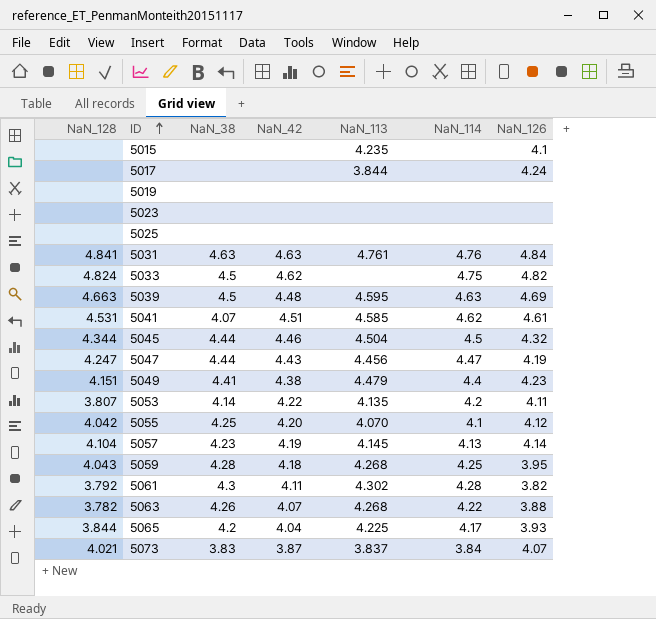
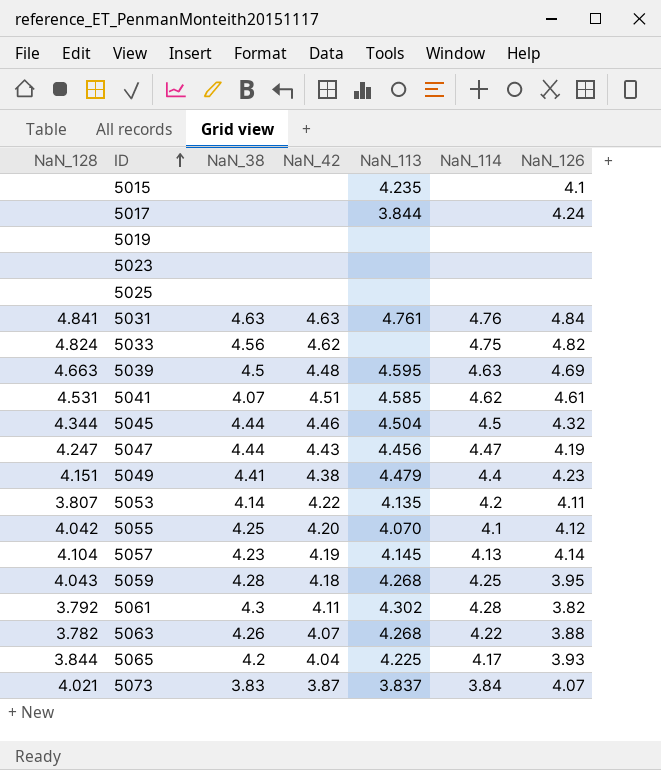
5033 | NaN_38: 4.5 -> 4.56

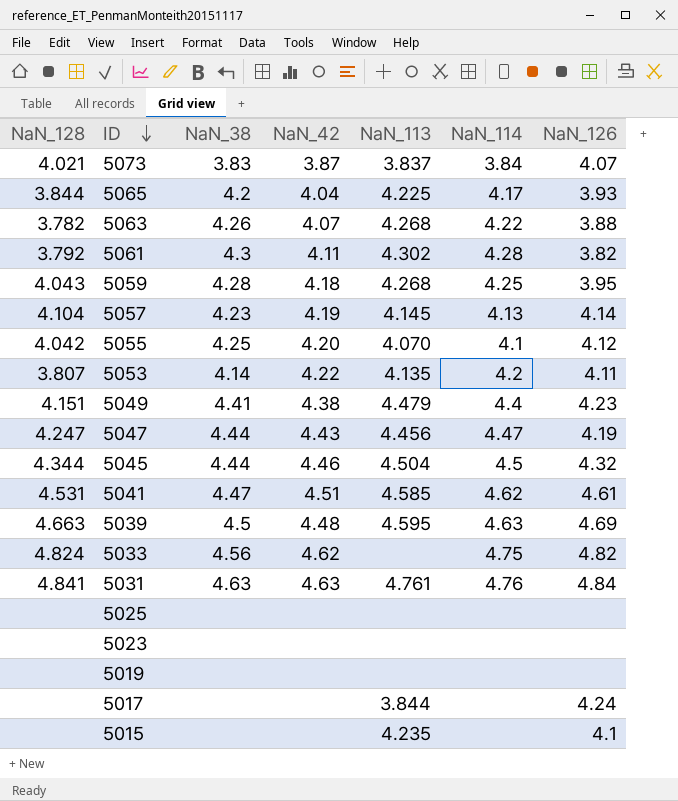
row order: ID ascending -> ID descending
5041 | NaN_38: 4.07 -> 4.47

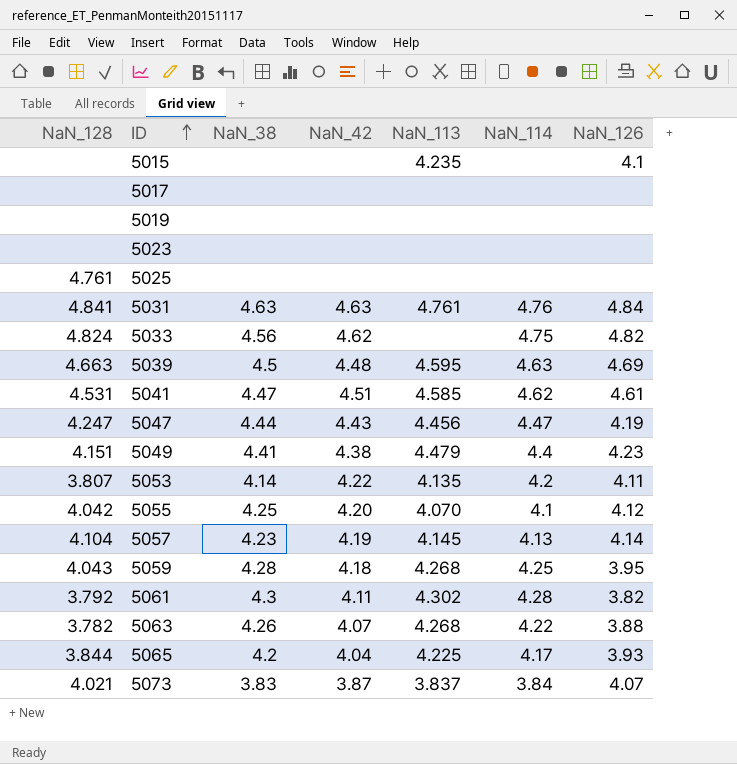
row order: ID descending -> ID ascending
row 5045: 4.344 | 4.44 | 4.46 | 4.504 | 4.5 | 4.32 -> none
5017 | NaN_113: 3.844 -> none
5017 | NaN_126: 4.24 -> none
5025 | NaN_128: none -> 4.761

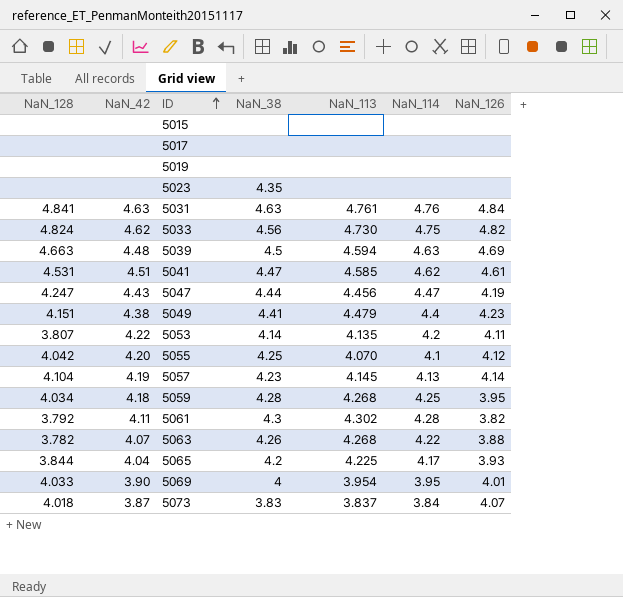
column NaN_42 | position: 4 -> 2
row 5025: 4.761 | none | none | none | none | none -> none
5015 | NaN_113: 4.235 -> none
5015 | NaN_126: 4.1 -> none
5023 | NaN_38: none -> 4.35
5033 | NaN_113: none -> 4.730
5039 | NaN_113: 4.595 -> 4.594
5059 | NaN_128: 4.043 -> 4.034
row 5069: none -> 4.033 | 3.90 | 4 | 3.954 | 3.95 | 4.01
5073 | NaN_128: 4.021 -> 4.018

